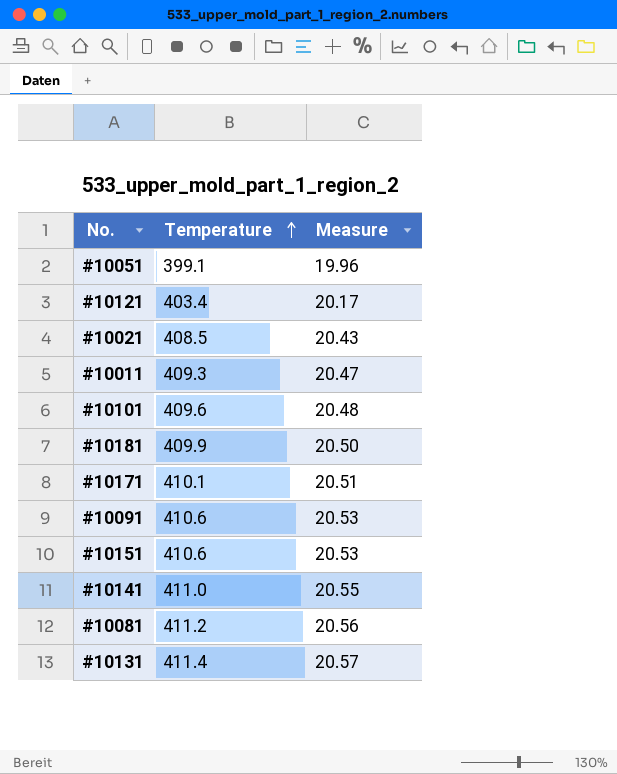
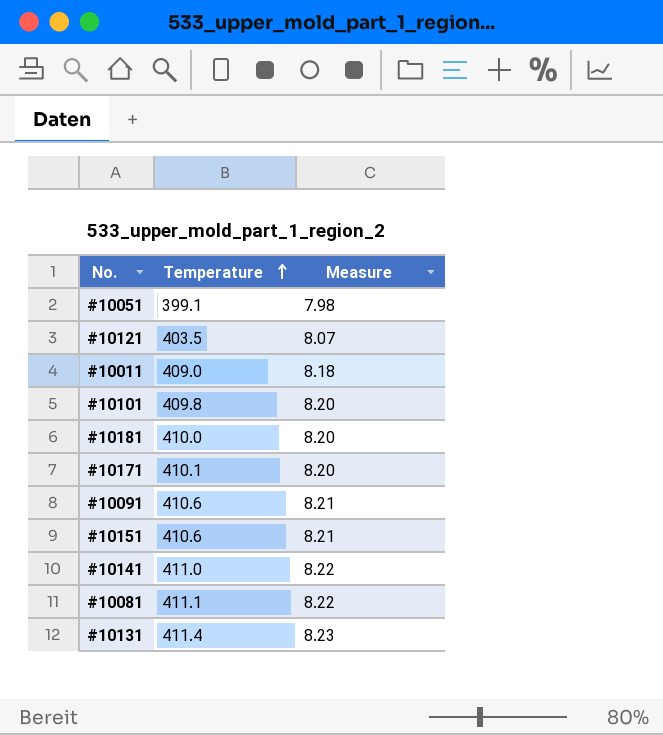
column Measure | formula: [Temperature] * 0.05 -> [Temperature] * 0.02
row #10021: 408.5 | 20.43 -> none
#10121 | Temperature: 403.4 -> 403.5
#10011 | Temperature: 409.3 -> 409.0
#10101 | Temperature: 409.6 -> 409.8
#10181 | Temperature: 409.9 -> 410.0
#10081 | Temperature: 411.2 -> 411.1

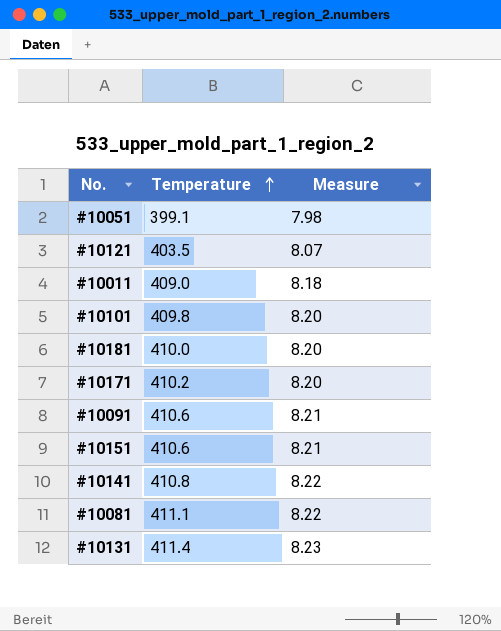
#10171 | Temperature: 410.1 -> 410.2
#10141 | Temperature: 411.0 -> 410.8

